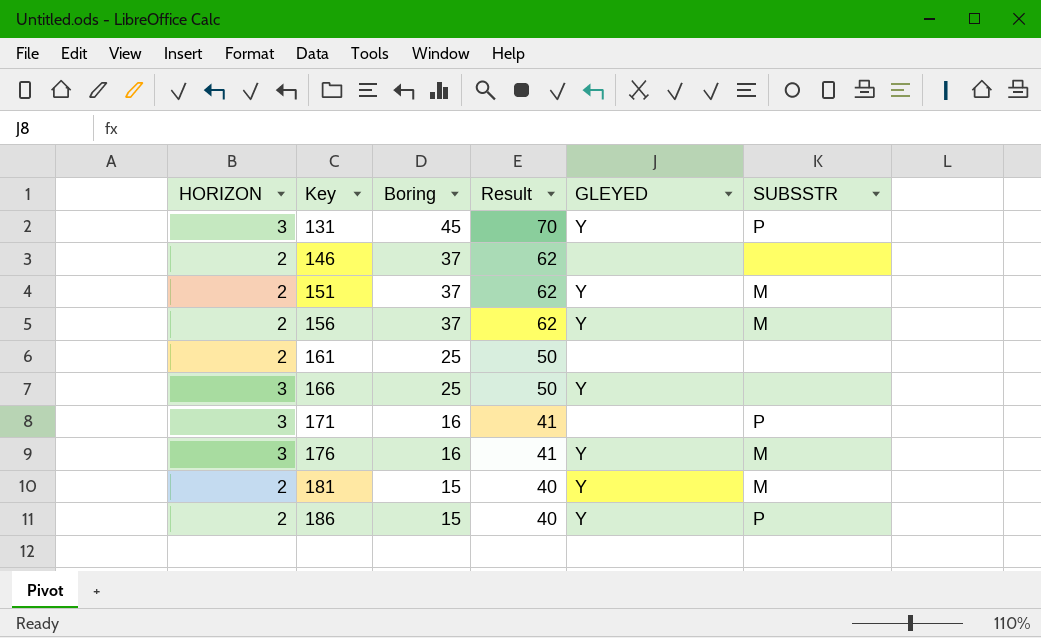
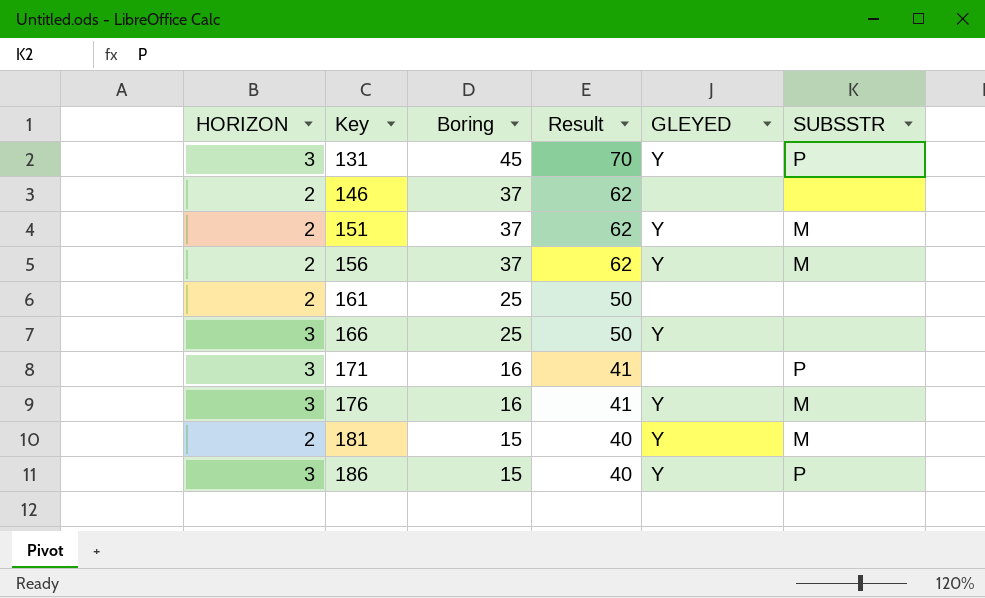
186 | HORIZON: 2 -> 3

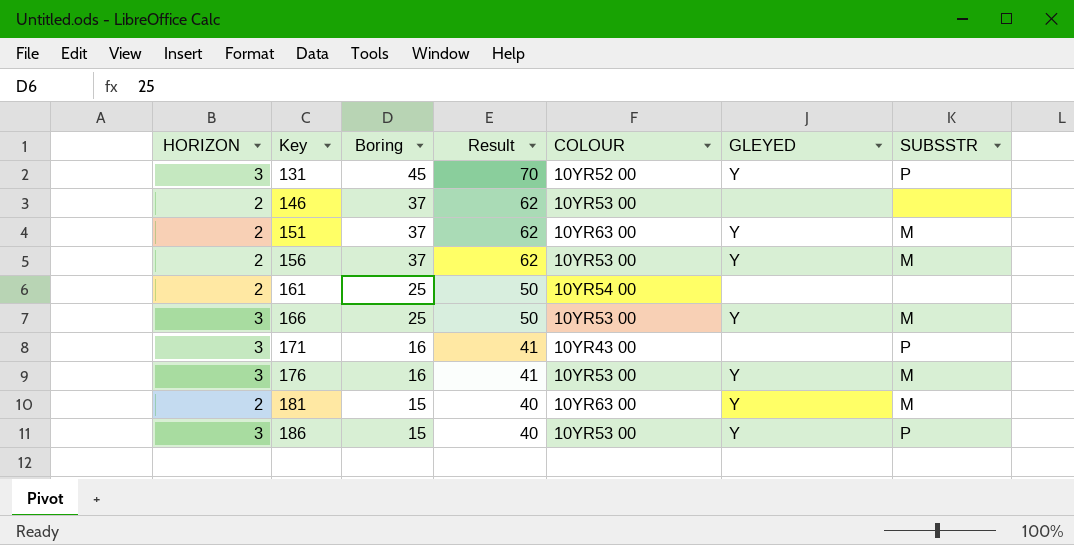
column COLOUR | position: none -> 5
166 | SUBSSTR: none -> M

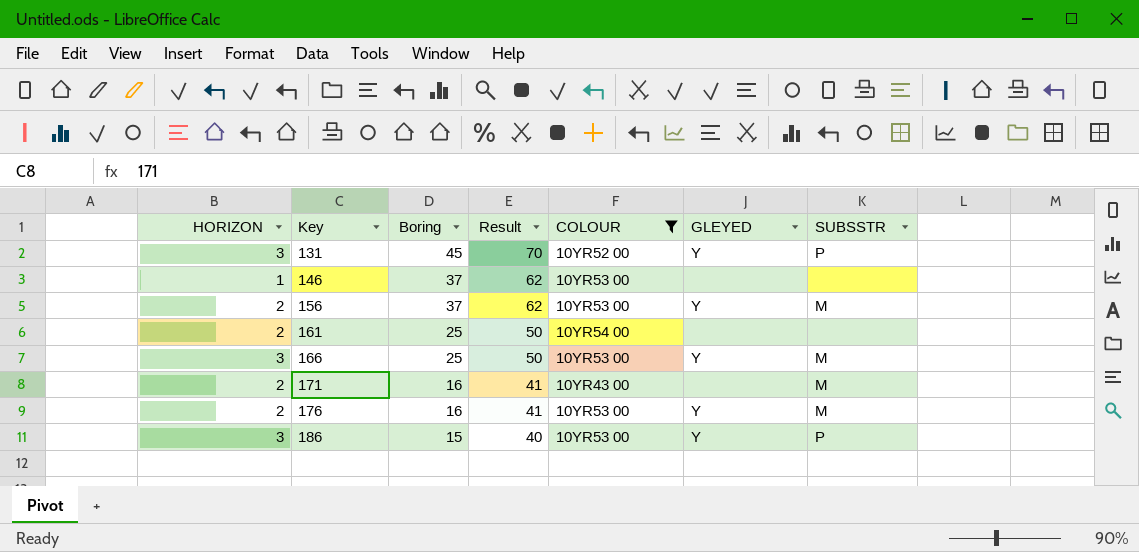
filter: none -> COLOUR != 10YR63 00
146 | HORIZON: 2 -> 1
171 | HORIZON: 3 -> 2
171 | SUBSSTR: P -> M
176 | HORIZON: 3 -> 2

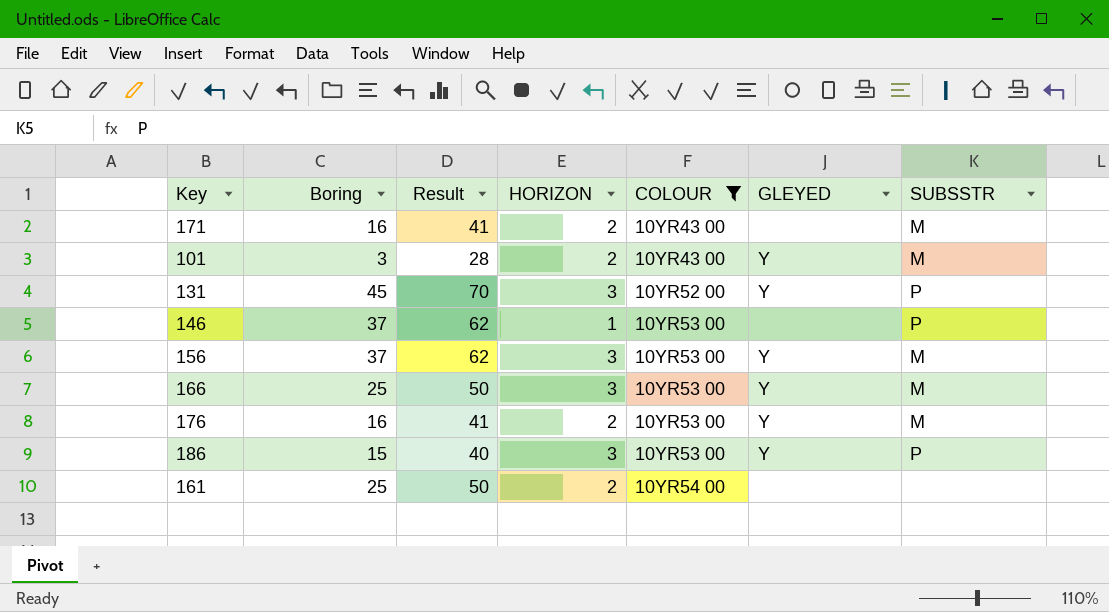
row order: Key ascending -> COLOUR ascending
column HORIZON | position: 1 -> 4
row 101: none -> 3 | 28 | 2 | 10YR43 00 | Y | M
146 | SUBSSTR: none -> P
156 | HORIZON: 2 -> 3

